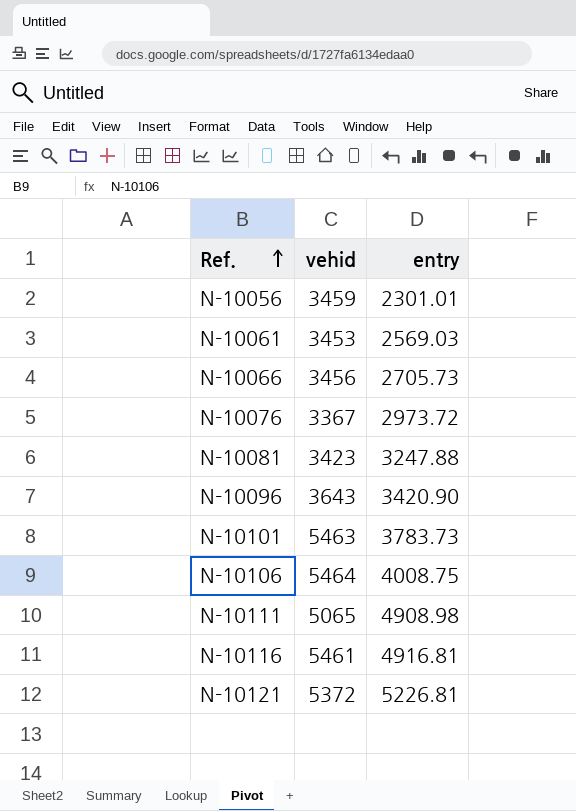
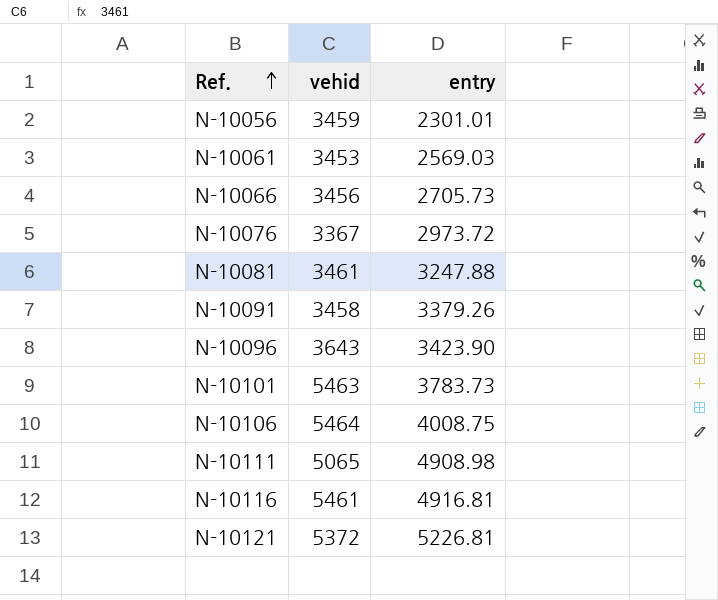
N-10081 | vehid: 3423 -> 3461
row N-10091: none -> 3458 | 3379.26
N-10096 | entry: 3420.90 -> 3423.90

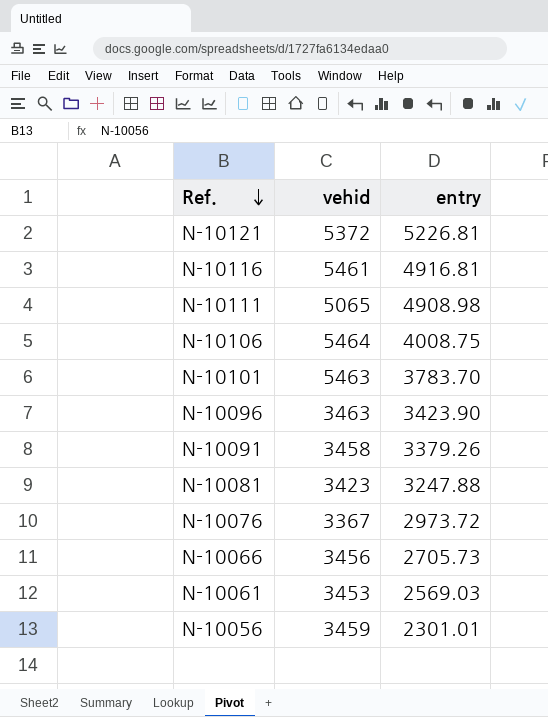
row order: Ref. ascending -> Ref. descending
N-10101 | entry: 3783.73 -> 3783.70
N-10096 | vehid: 3643 -> 3463
N-10081 | vehid: 3461 -> 3423

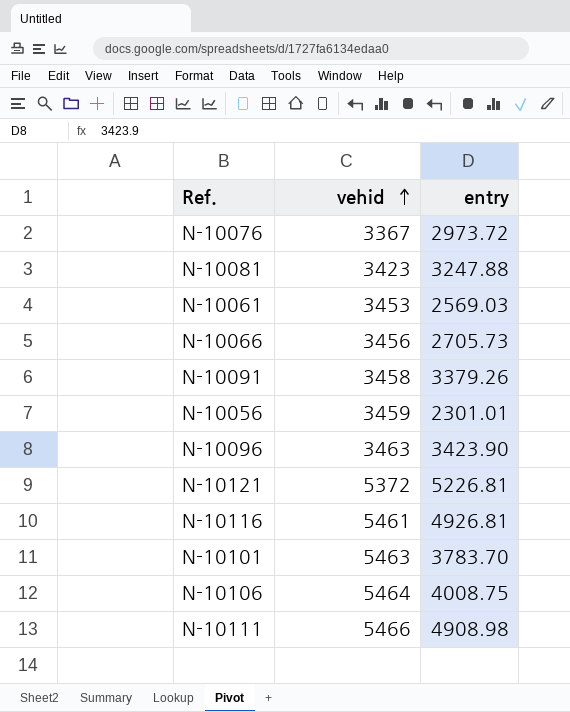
row order: Ref. descending -> vehid ascending
N-10116 | entry: 4916.81 -> 4926.81
N-10111 | vehid: 5065 -> 5466

